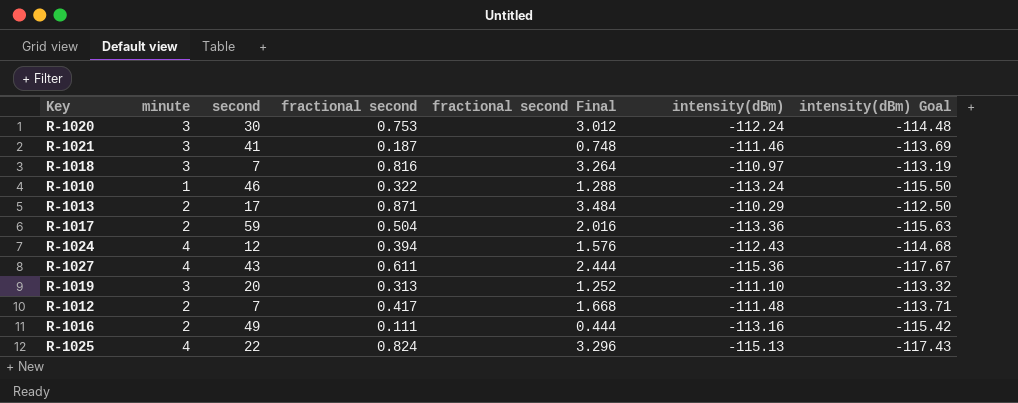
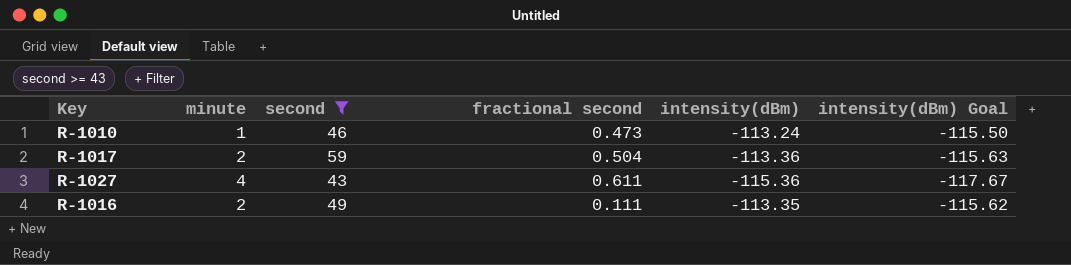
filter: none -> second >= 43
column fractional second Final | formula: [fractional second] * 4 -> none
R-1010 | fractional second: 0.322 -> 0.473
R-1016 | intensity(dBm): -113.16 -> -113.35
R-1016 | intensity(dBm) Goal: -115.42 -> -115.62

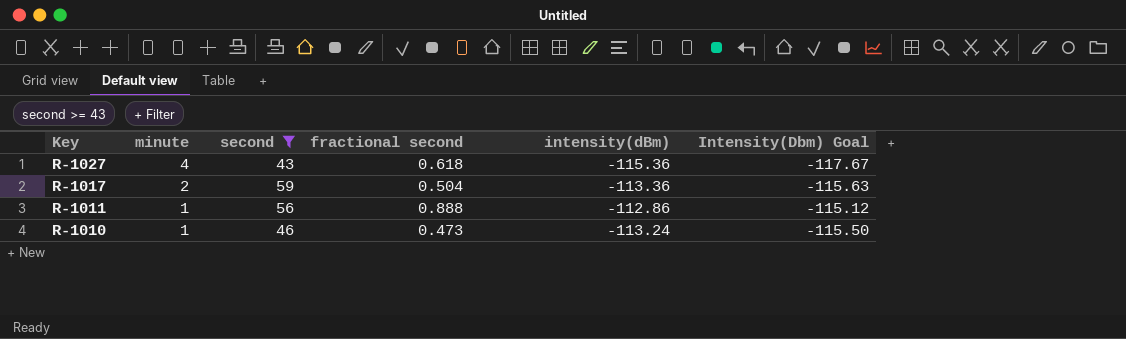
row order: none -> Key descending
column name: intensity(dBm) Goal -> Intensity(Dbm) Goal
row R-1016: 2 | 49 | 0.111 | -113.35 | -115.62 -> none
R-1027 | fractional second: 0.611 -> 0.618
row R-1011: none -> 1 | 56 | 0.888 | -112.86 | -115.12

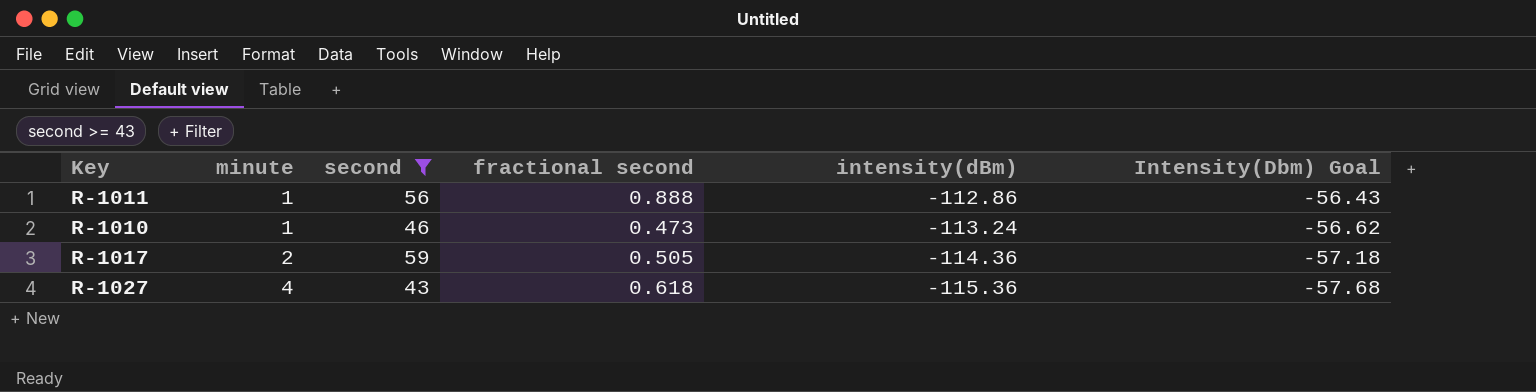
row order: Key descending -> minute ascending
column Intensity(Dbm) Goal | formula: [intensity(dBm)] * 1.02 -> [intensity(dBm)] * 0.5
R-1017 | fractional second: 0.504 -> 0.505
R-1017 | intensity(dBm): -113.36 -> -114.36

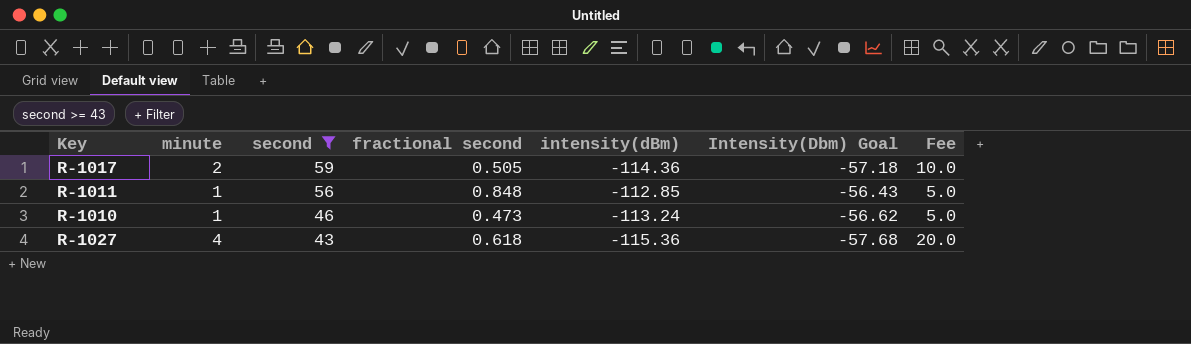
row order: minute ascending -> second descending
column Fee | formula: none -> [minute] * 5
R-1011 | fractional second: 0.888 -> 0.848
R-1011 | intensity(dBm): -112.86 -> -112.85

